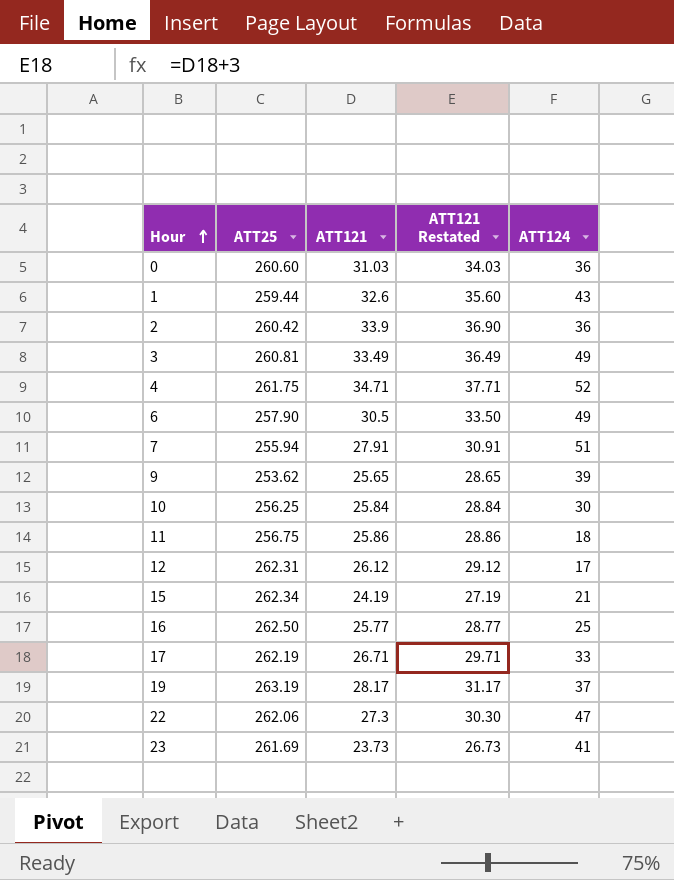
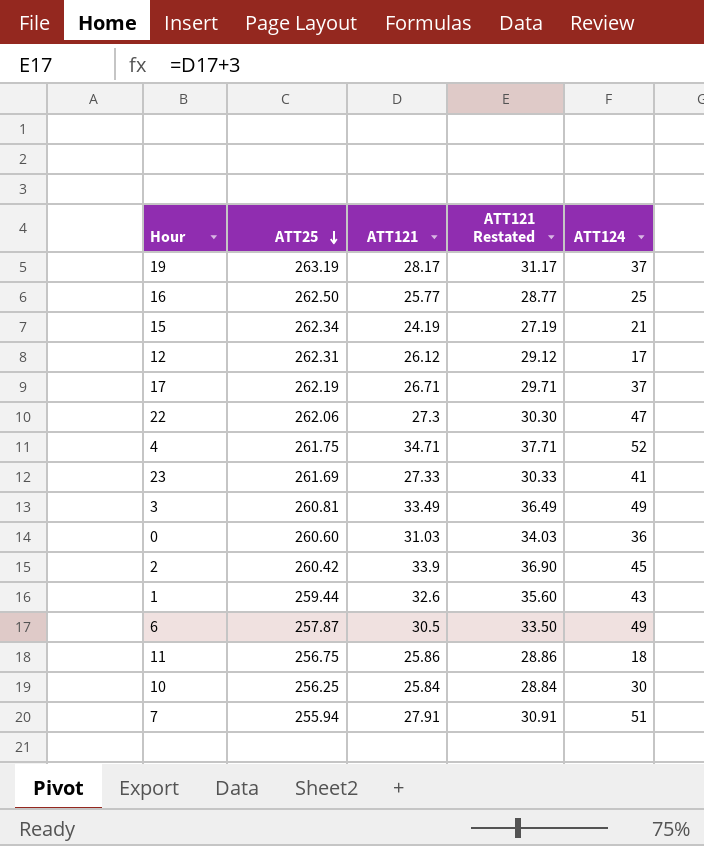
row order: Hour ascending -> ATT25 descending
row 9: 253.62 | 25.65 | 28.65 | 39 -> none
17 | ATT124: 33 -> 37
23 | ATT121: 23.73 -> 27.33
23 | ATT121 Restated: 26.73 -> 30.33
2 | ATT124: 36 -> 45
6 | ATT25: 257.90 -> 257.87

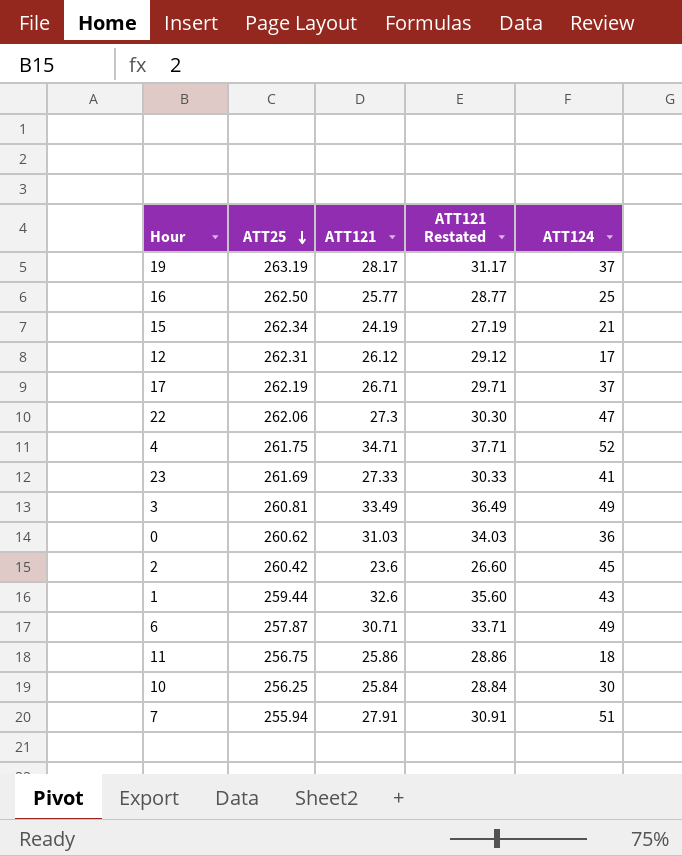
0 | ATT25: 260.60 -> 260.62
2 | ATT121: 33.9 -> 23.6
2 | ATT121 Restated: 36.90 -> 26.60
6 | ATT121: 30.5 -> 30.71
6 | ATT121 Restated: 33.50 -> 33.71

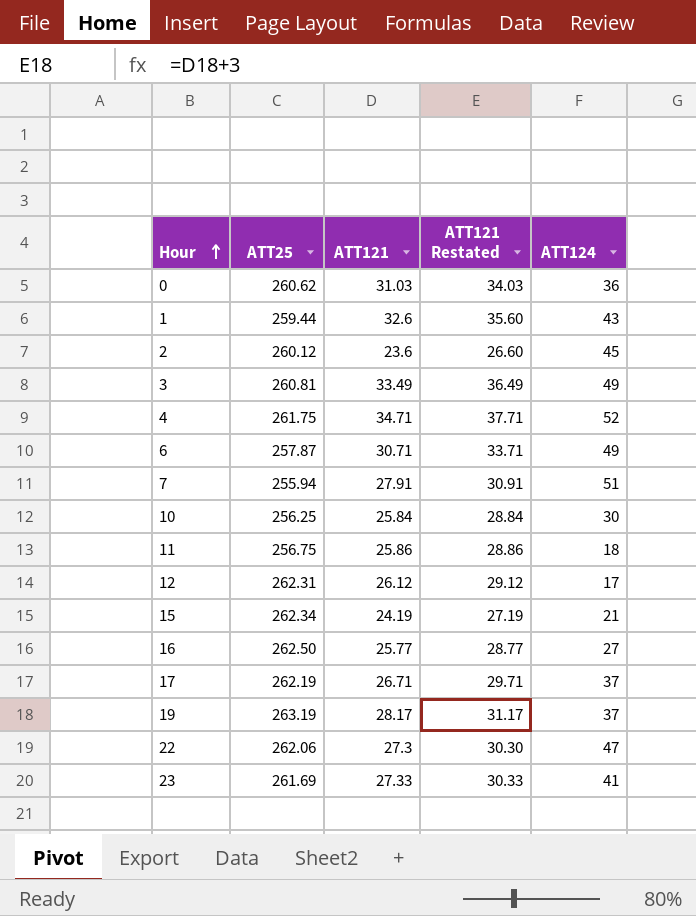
row order: ATT25 descending -> Hour ascending
2 | ATT25: 260.42 -> 260.12
16 | ATT124: 25 -> 27

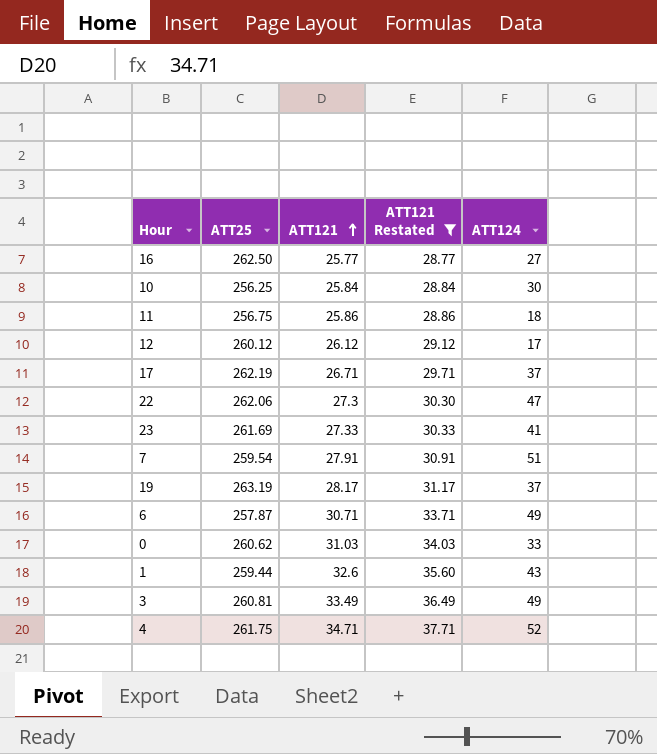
filter: none -> ATT121 Restated >= 28.77
row order: Hour ascending -> ATT121 ascending
12 | ATT25: 262.31 -> 260.12
7 | ATT25: 255.94 -> 259.54
0 | ATT124: 36 -> 33

